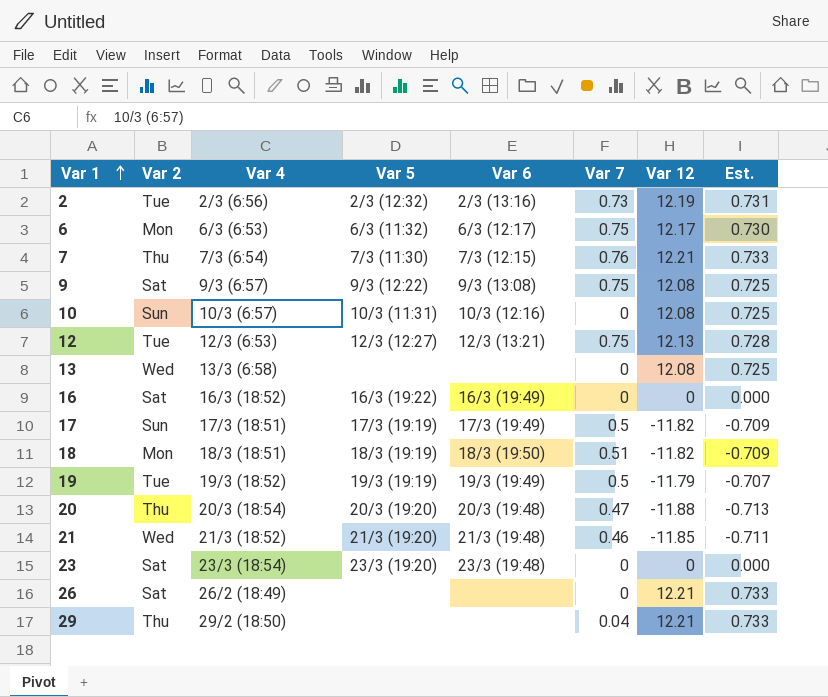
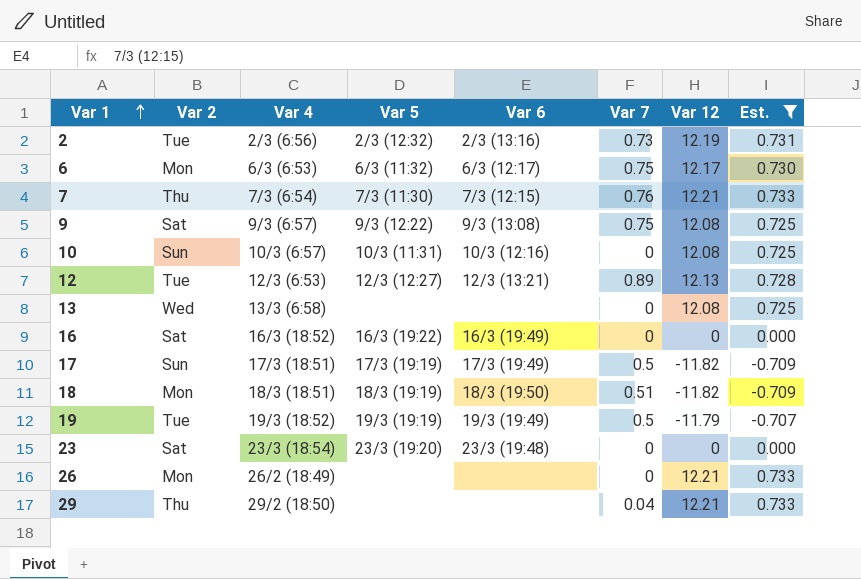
filter: none -> Est. >= -0.709
12 | Var 7: 0.75 -> 0.89
26 | Var 2: Sat -> Mon

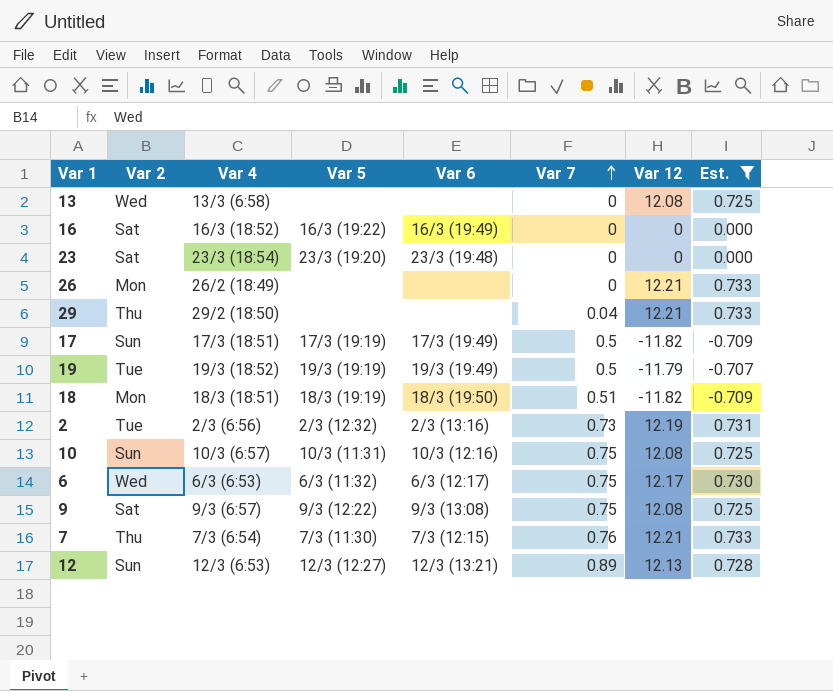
row order: Var 1 ascending -> Var 7 ascending
10 | Var 7: 0 -> 0.75
6 | Var 2: Mon -> Wed
12 | Var 2: Tue -> Sun

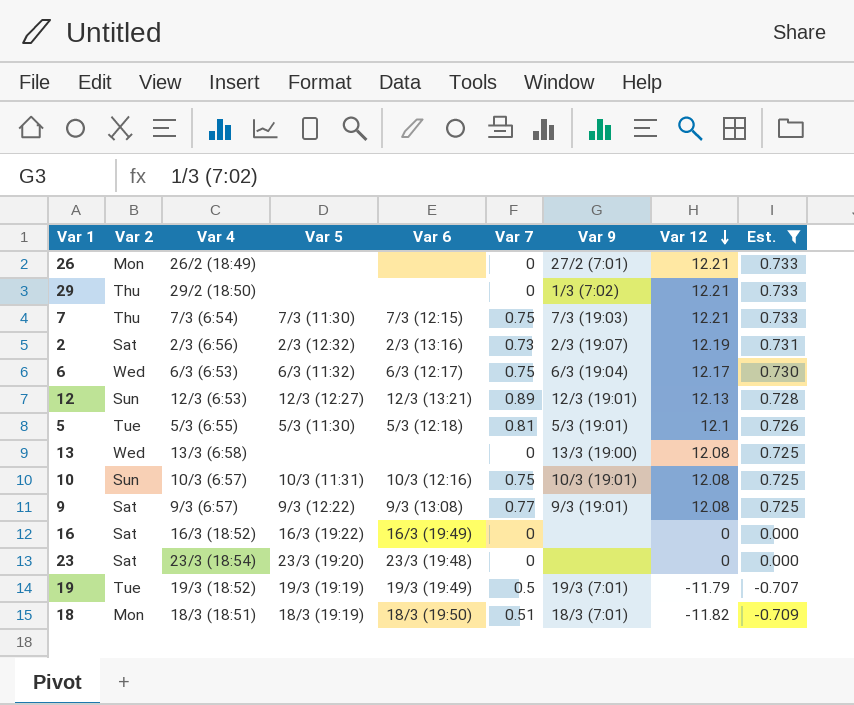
row order: Var 7 ascending -> Var 12 descending
column Var 9 | position: none -> 7
row 17: Sun | 17/3 (18:51) | 17/3 (19:19) | 17/3 (19:49) | 0.5 | -11.82 | -0.709 -> none
29 | Var 7: 0.04 -> 0
7 | Var 7: 0.76 -> 0.75
2 | Var 2: Tue -> Sat
row 5: none -> Tue | 5/3 (6:55) | 5/3 (11:30) | 5/3 (12:18) | 0.81 | 5/3 (19:01) | 12.1 | 0.726
9 | Var 7: 0.75 -> 0.77

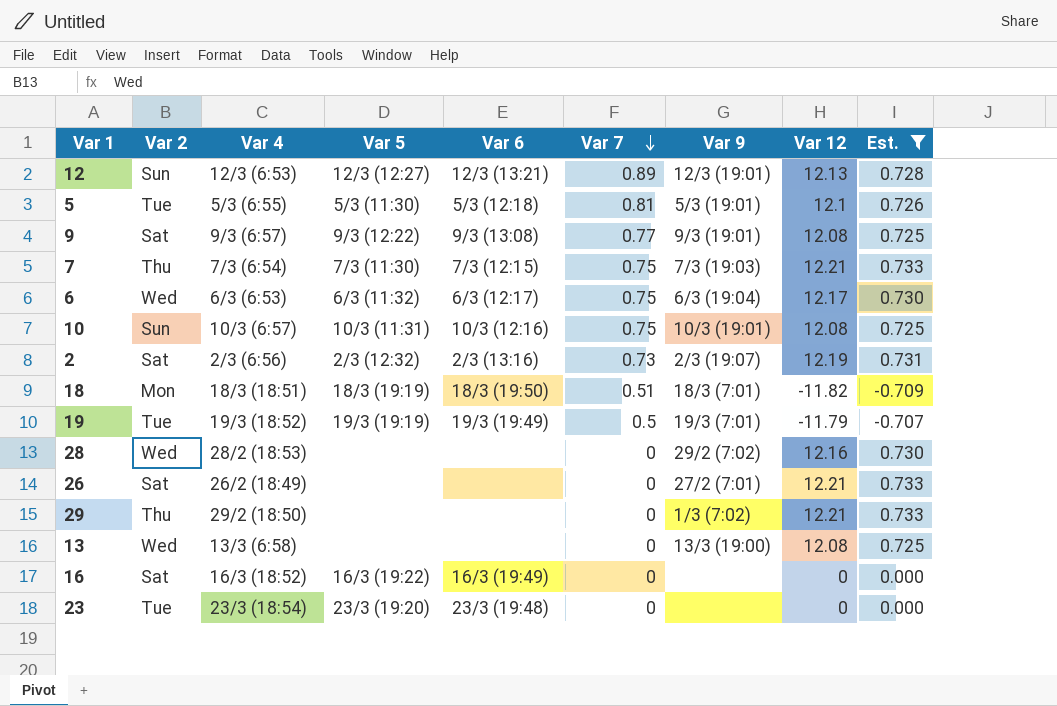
row order: Var 12 descending -> Var 7 descending
row 28: none -> Wed | 28/2 (18:53) | none | none | 0 | 29/2 (7:02) | 12.16 | 0.730
26 | Var 2: Mon -> Sat
23 | Var 2: Sat -> Tue

